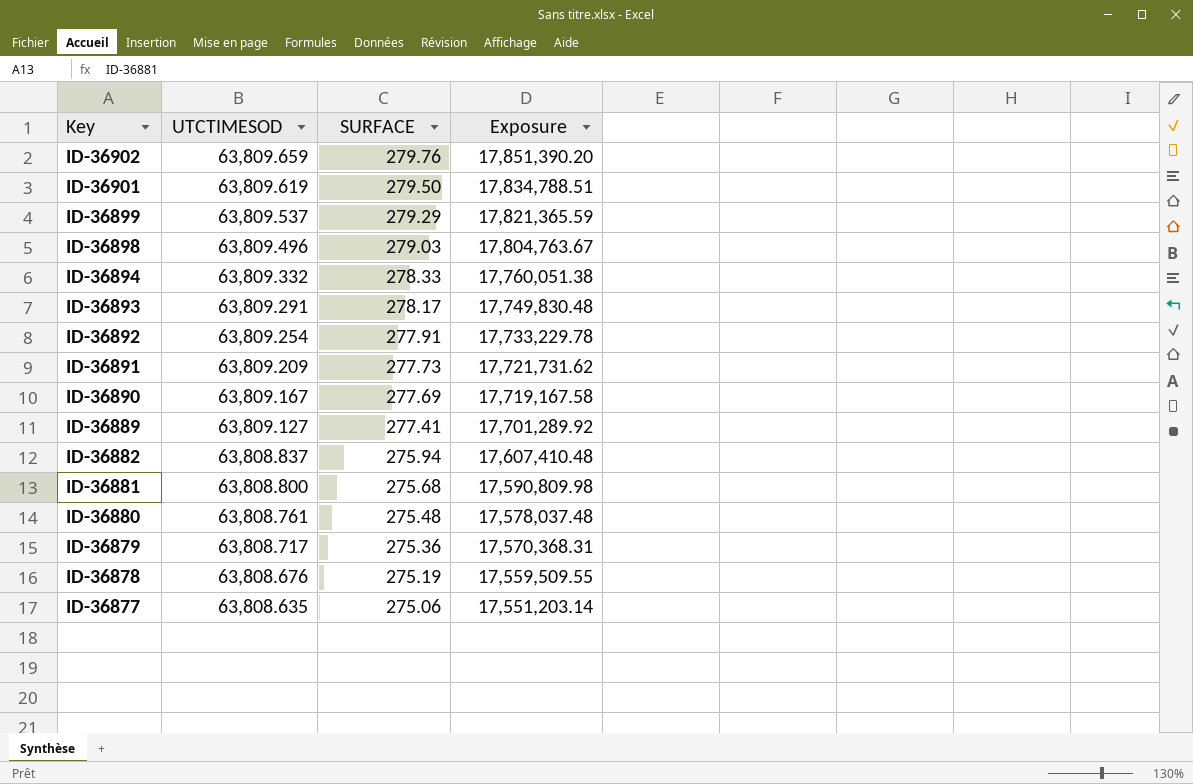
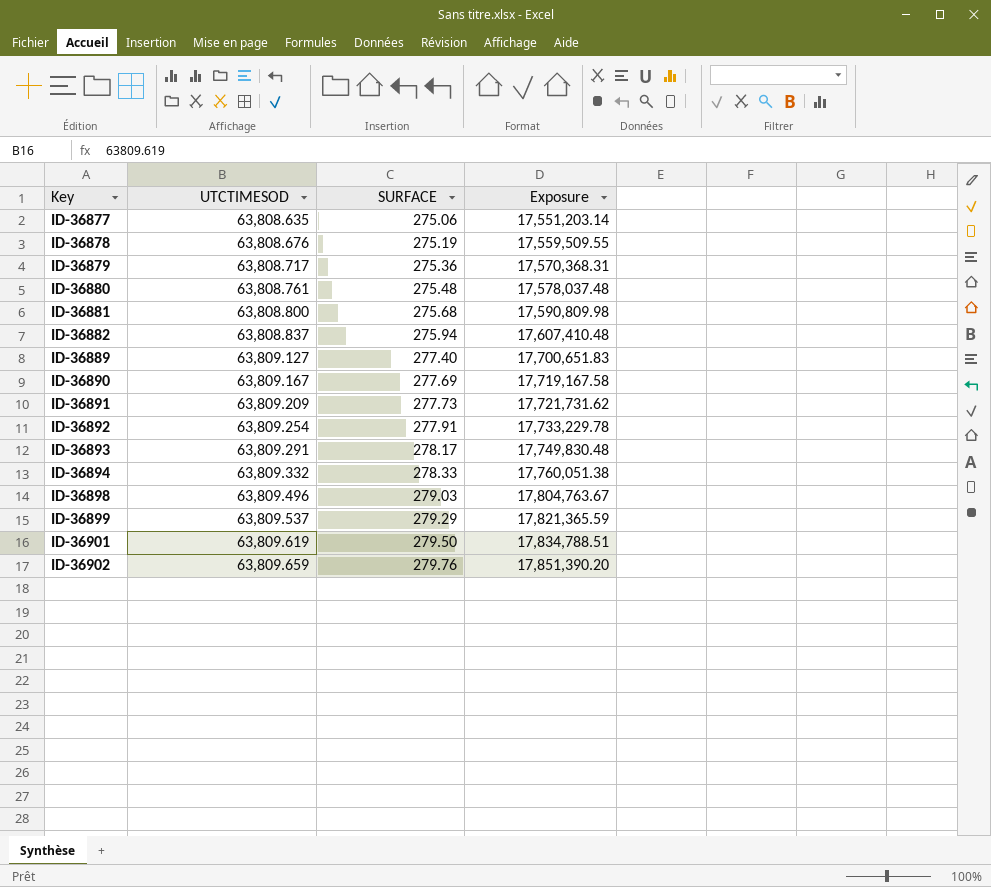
row order: Key descending -> Key ascending
ID-36889 | SURFACE: 277.41 -> 277.40
ID-36889 | Exposure: 17,701,289.92 -> 17,700,651.83

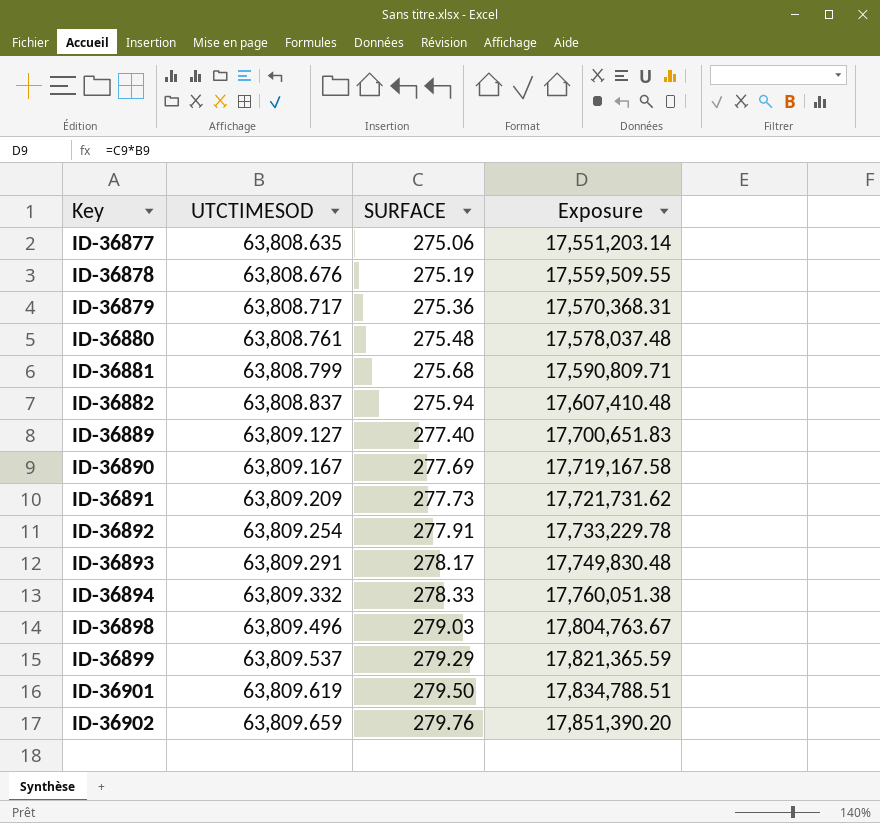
ID-36881 | UTCTIMESOD: 63,808.800 -> 63,808.799
ID-36881 | Exposure: 17,590,809.98 -> 17,590,809.71

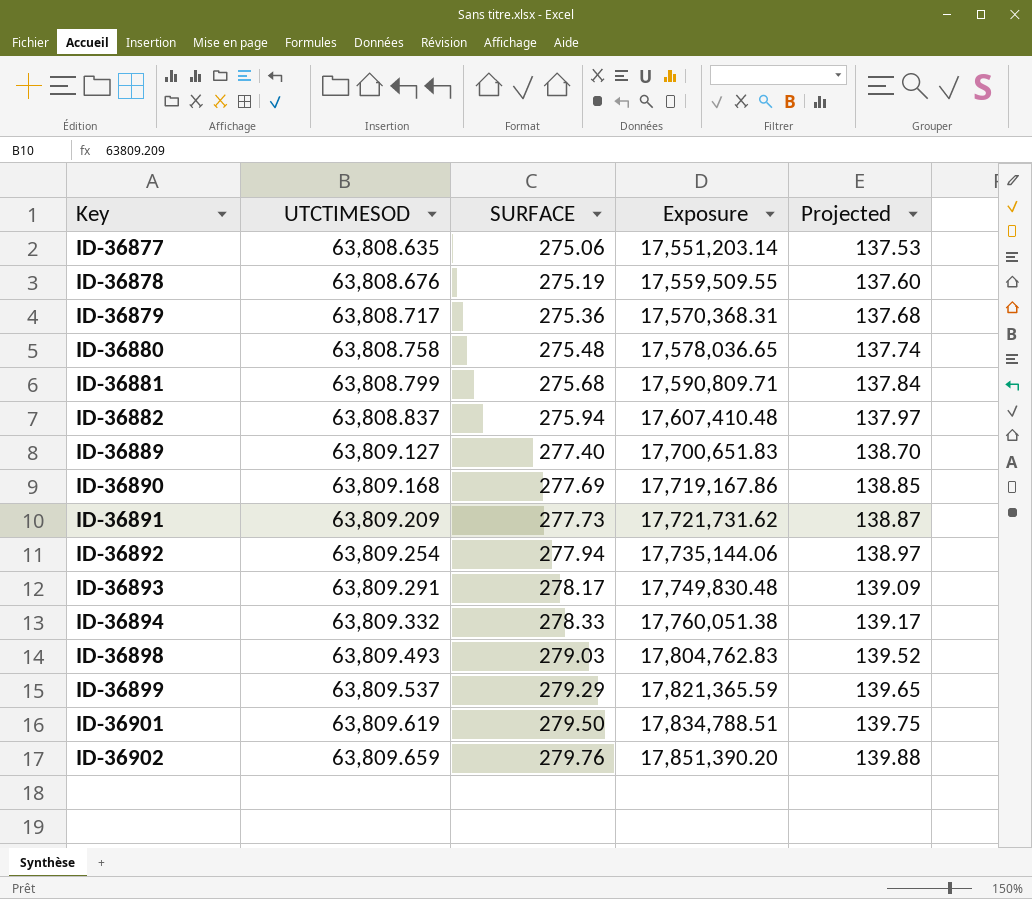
column Projected | formula: none -> [SURFACE] * 0.5
ID-36880 | UTCTIMESOD: 63,808.761 -> 63,808.758
ID-36880 | Exposure: 17,578,037.48 -> 17,578,036.65
ID-36890 | UTCTIMESOD: 63,809.167 -> 63,809.168
ID-36890 | Exposure: 17,719,167.58 -> 17,719,167.86
ID-36892 | SURFACE: 277.91 -> 277.94
ID-36892 | Exposure: 17,733,229.78 -> 17,735,144.06
ID-36898 | UTCTIMESOD: 63,809.496 -> 63,809.493
ID-36898 | Exposure: 17,804,763.67 -> 17,804,762.83

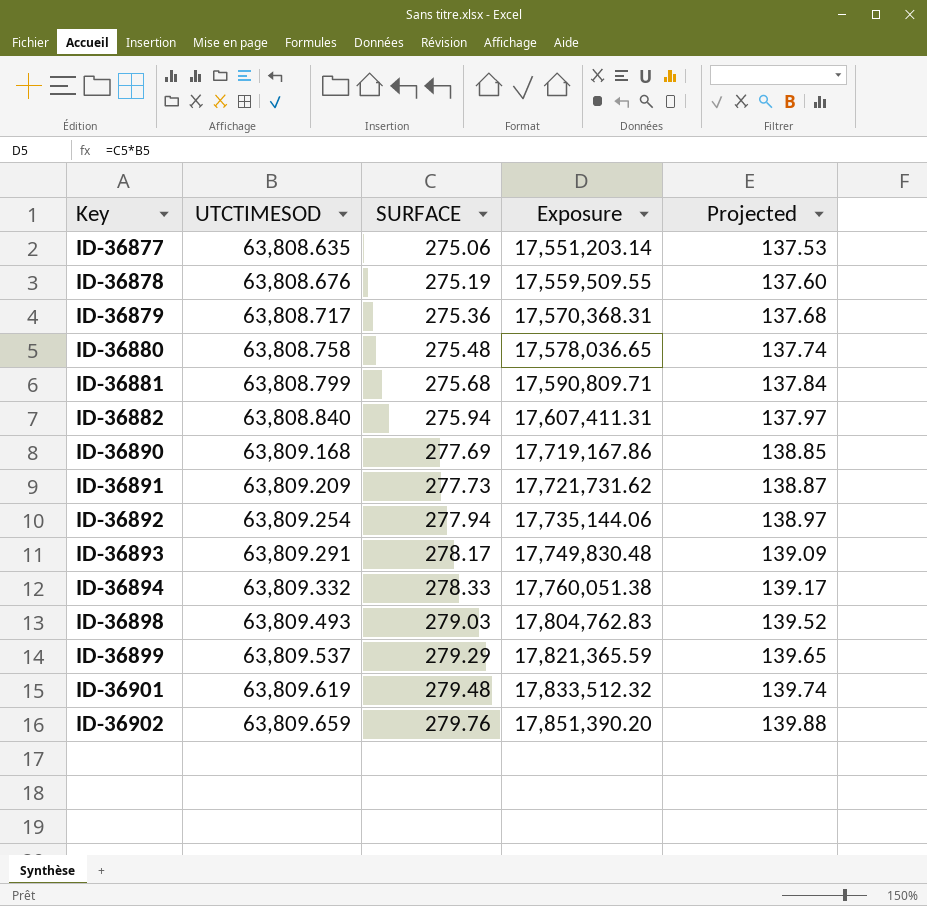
row ID-36889: 63,809.127 | 277.40 | 17,700,651.83 | 138.70 -> none
ID-36882 | UTCTIMESOD: 63,808.837 -> 63,808.840
ID-36882 | Exposure: 17,607,410.48 -> 17,607,411.31
ID-36901 | SURFACE: 279.50 -> 279.48
ID-36901 | Exposure: 17,834,788.51 -> 17,833,512.32
ID-36901 | Projected: 139.75 -> 139.74

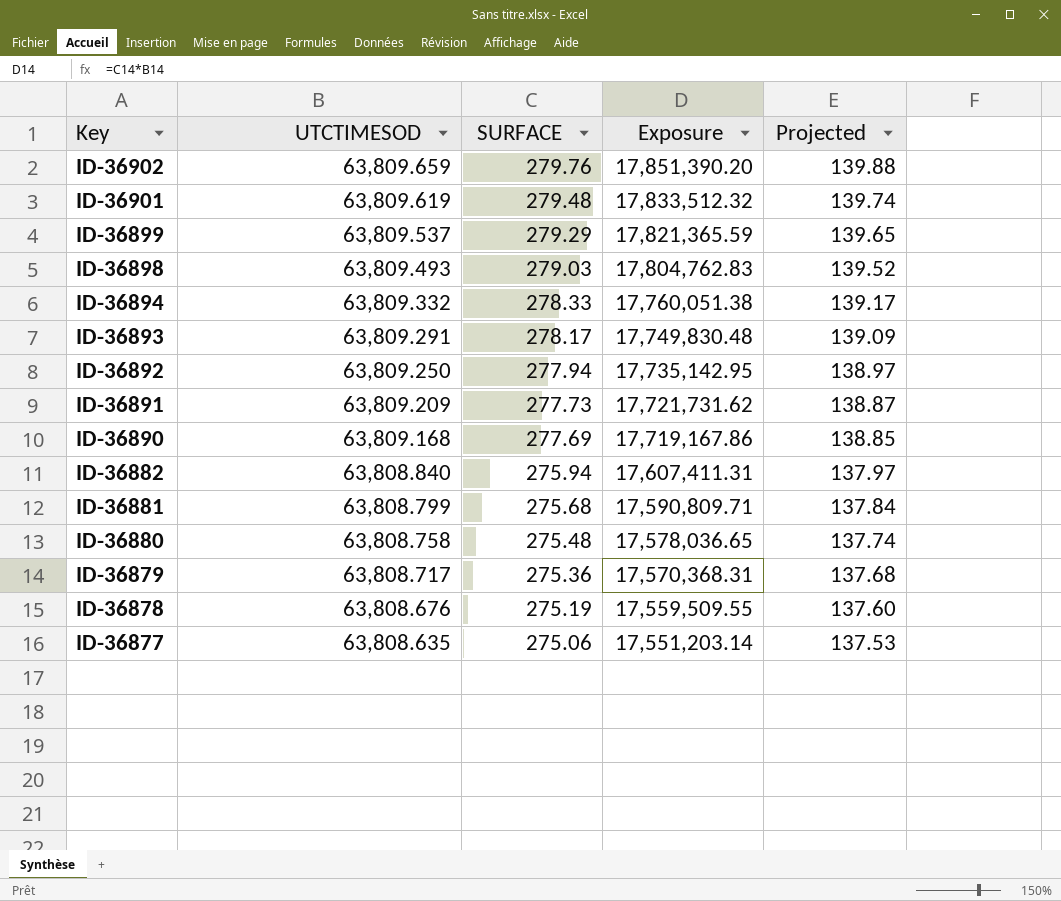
row order: Key ascending -> Key descending
ID-36892 | UTCTIMESOD: 63,809.254 -> 63,809.250
ID-36892 | Exposure: 17,735,144.06 -> 17,735,142.95

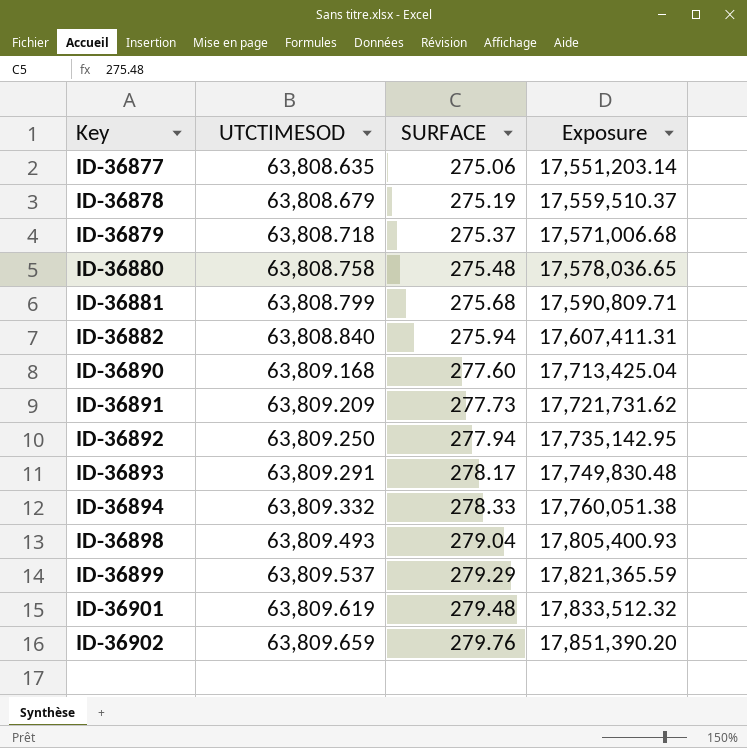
row order: Key descending -> Key ascending
column Projected | formula: [SURFACE] * 0.5 -> none
ID-36878 | UTCTIMESOD: 63,808.676 -> 63,808.679
ID-36878 | Exposure: 17,559,509.55 -> 17,559,510.37
ID-36879 | UTCTIMESOD: 63,808.717 -> 63,808.718
ID-36879 | SURFACE: 275.36 -> 275.37
ID-36879 | Exposure: 17,570,368.31 -> 17,571,006.68
ID-36890 | SURFACE: 277.69 -> 277.60
ID-36890 | Exposure: 17,719,167.86 -> 17,713,425.04
ID-36898 | SURFACE: 279.03 -> 279.04
ID-36898 | Exposure: 17,804,762.83 -> 17,805,400.93

